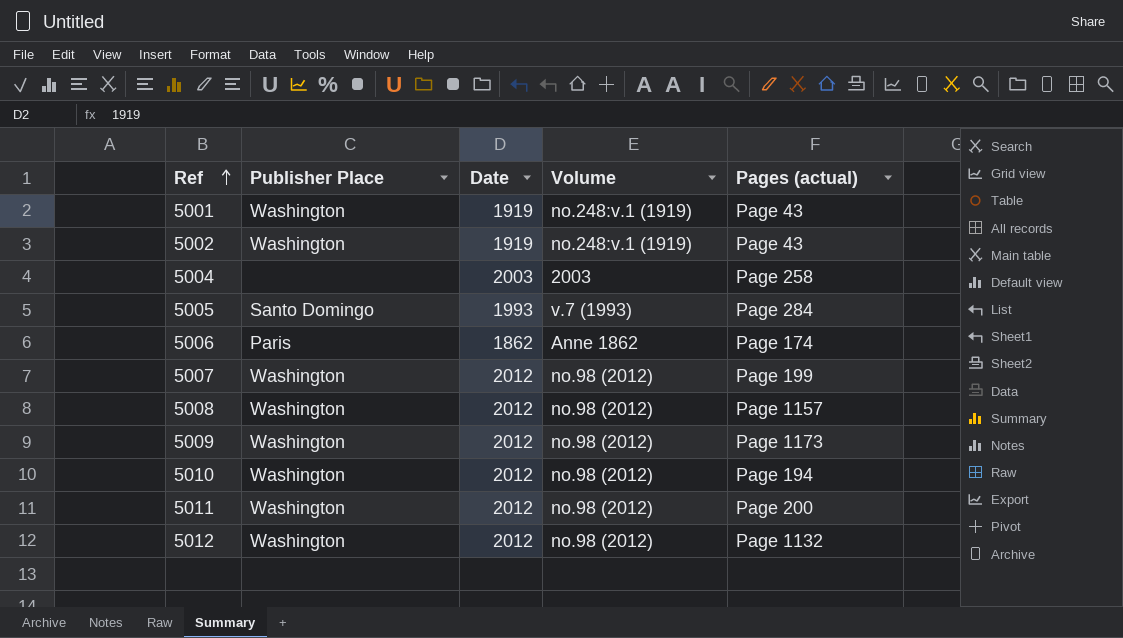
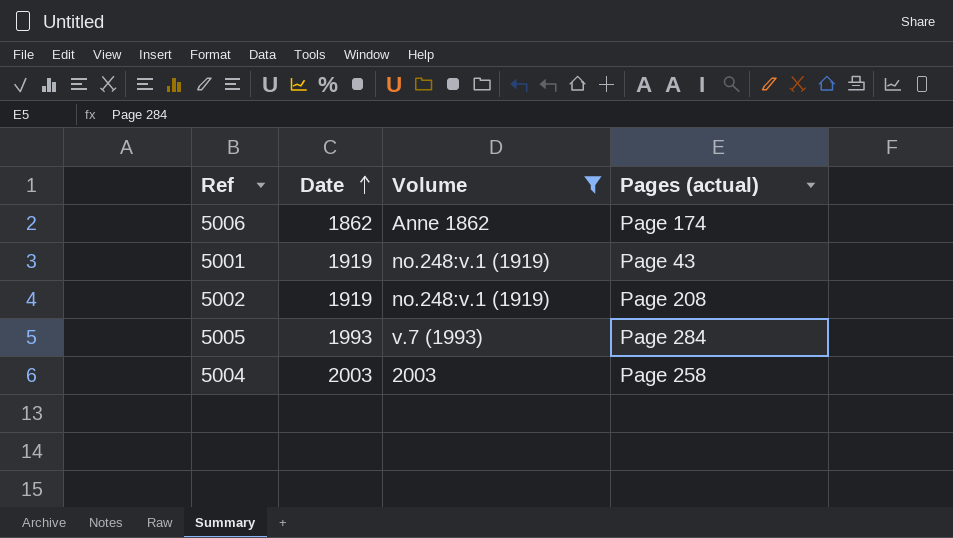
filter: none -> Volume != no.98 (2012)
row order: Ref ascending -> Date ascending
column Publisher Place | position: 2 -> none
5002 | Pages (actual): Page 43 -> Page 208

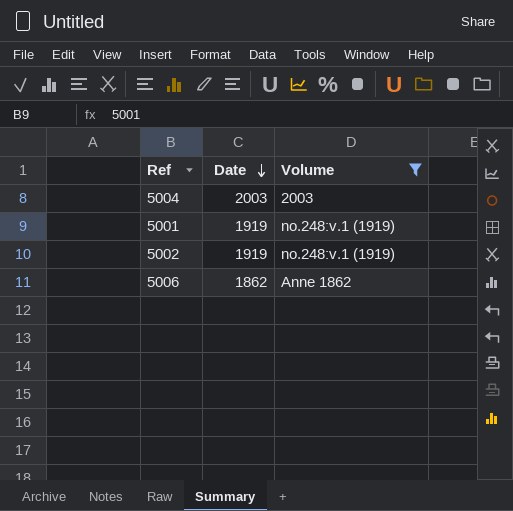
row order: Date ascending -> Date descending
column Pages (actual) | position: 4 -> none
row 5005: 1993 | v.7 (1993) | Page 284 -> none

